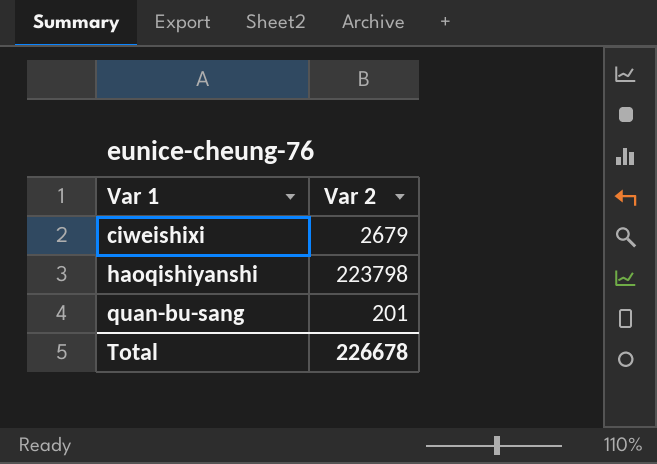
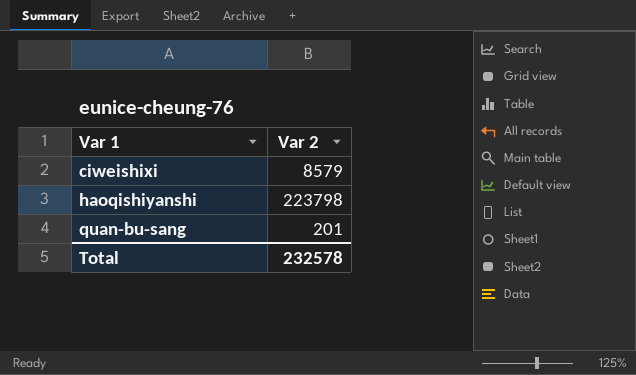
ciweishixi | Var 2: 2679 -> 8579
Total | Var 2: 226678 -> 232578

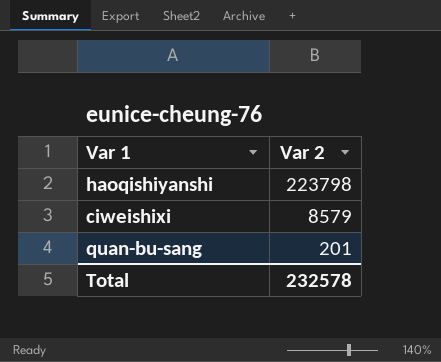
row order: Var 1 ascending -> Var 2 descending

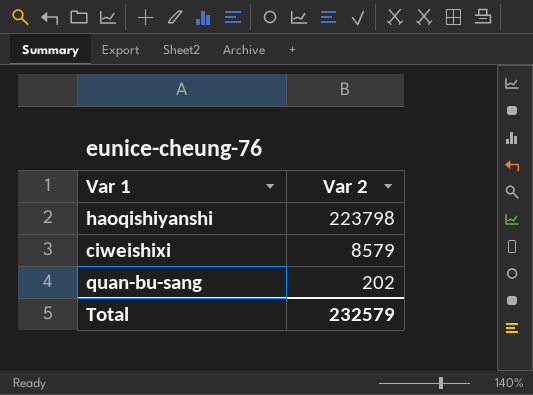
quan-bu-sang | Var 2: 201 -> 202
Total | Var 2: 232578 -> 232579

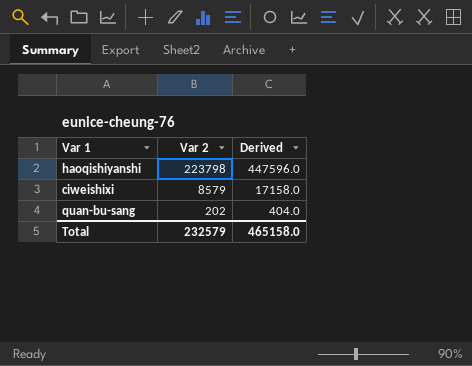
column Derived | formula: none -> [Var 2] * 2

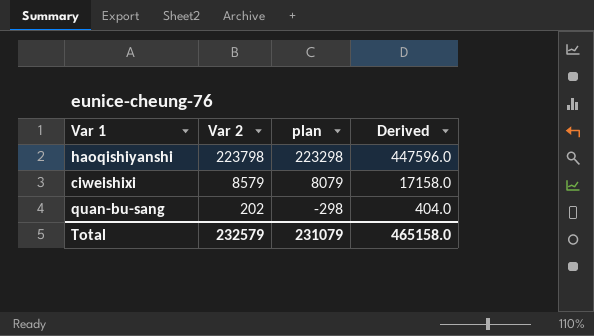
column plan | formula: none -> [Var 2] - 500

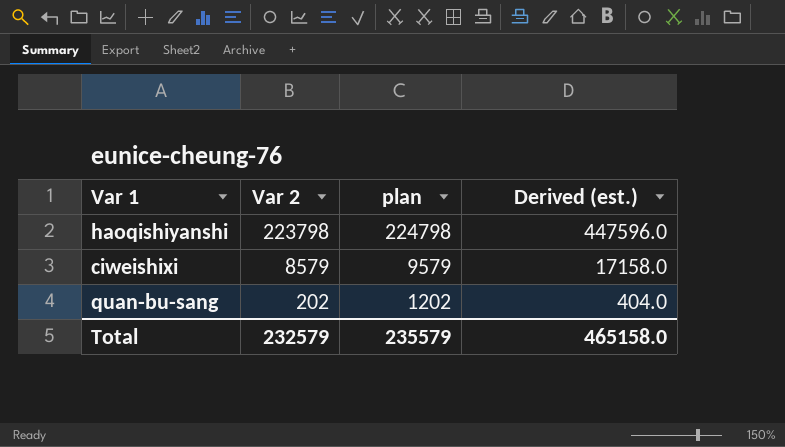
column plan | formula: [Var 2] - 500 -> [Var 2] + 1000
column name: Derived -> Derived (est.)
Total | plan: 231079 -> 235579

